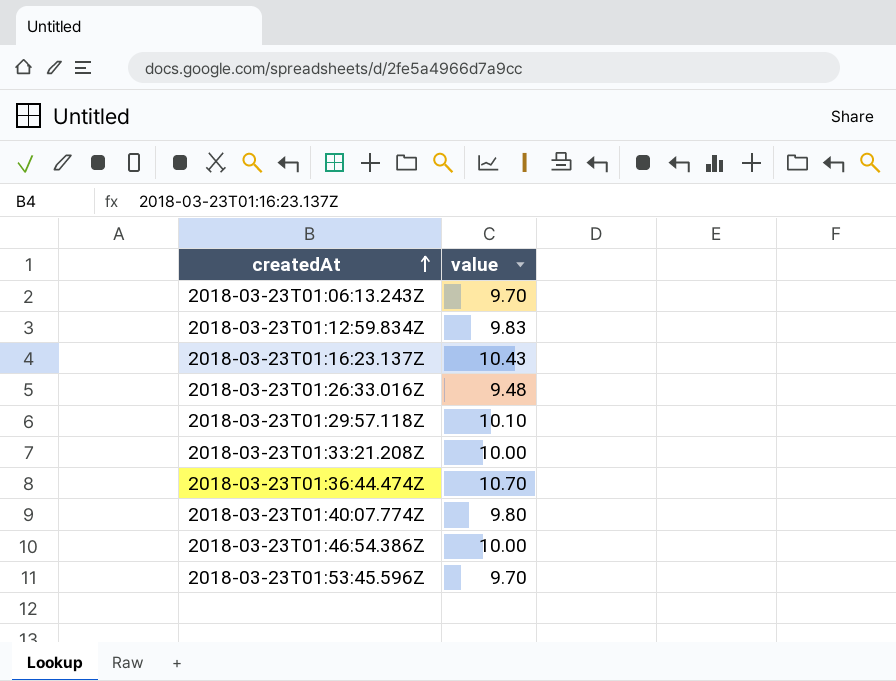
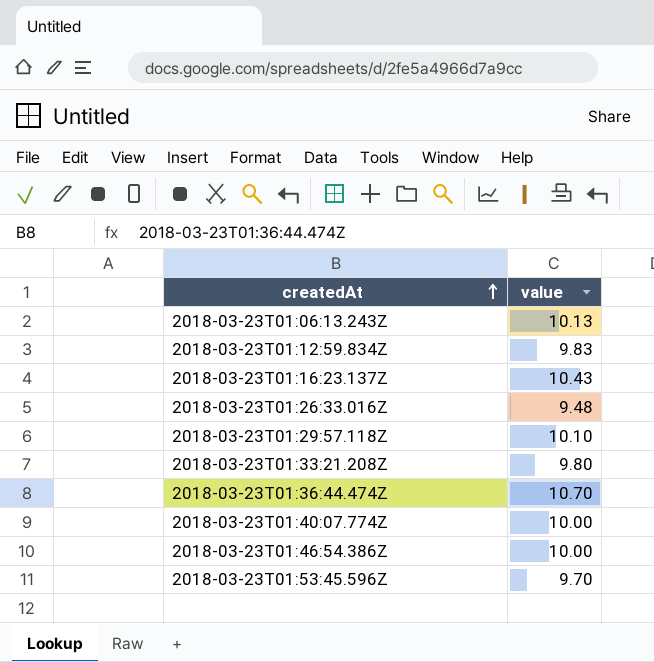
2018-03-23T01:06:13.243Z | value: 9.70 -> 10.13
2018-03-23T01:33:21.208Z | value: 10.00 -> 9.80
2018-03-23T01:40:07.774Z | value: 9.80 -> 10.00

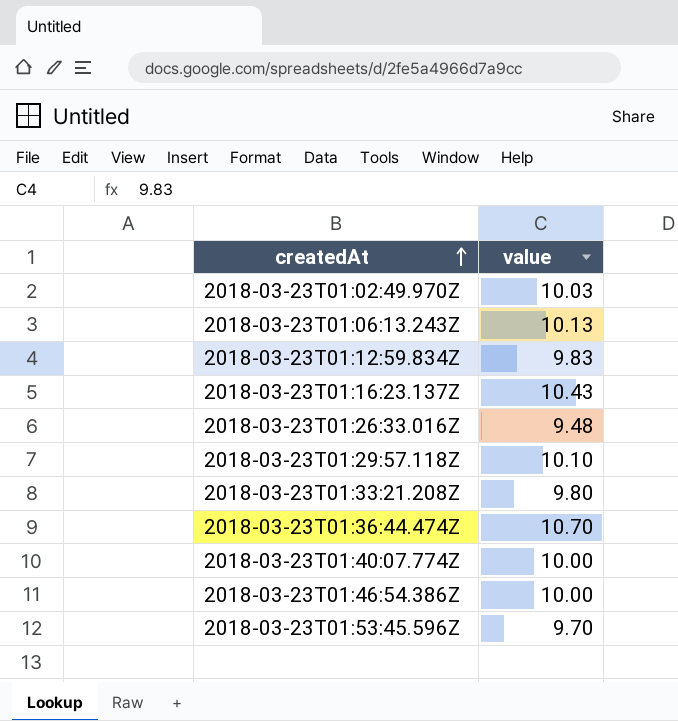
row 2018-03-23T01:02:49.970Z: none -> 10.03

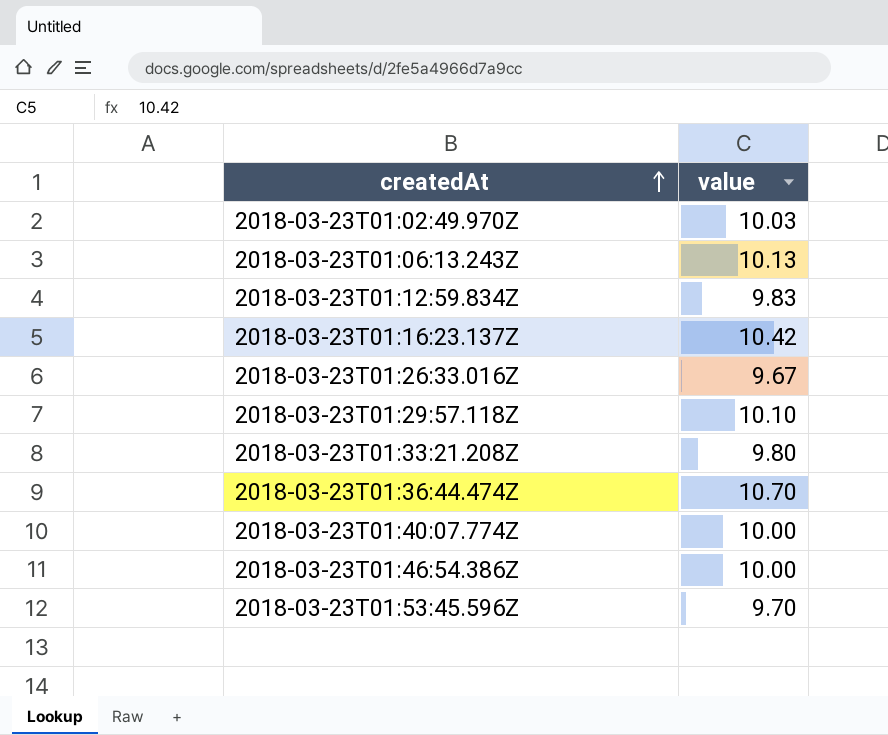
2018-03-23T01:16:23.137Z | value: 10.43 -> 10.42
2018-03-23T01:26:33.016Z | value: 9.48 -> 9.67

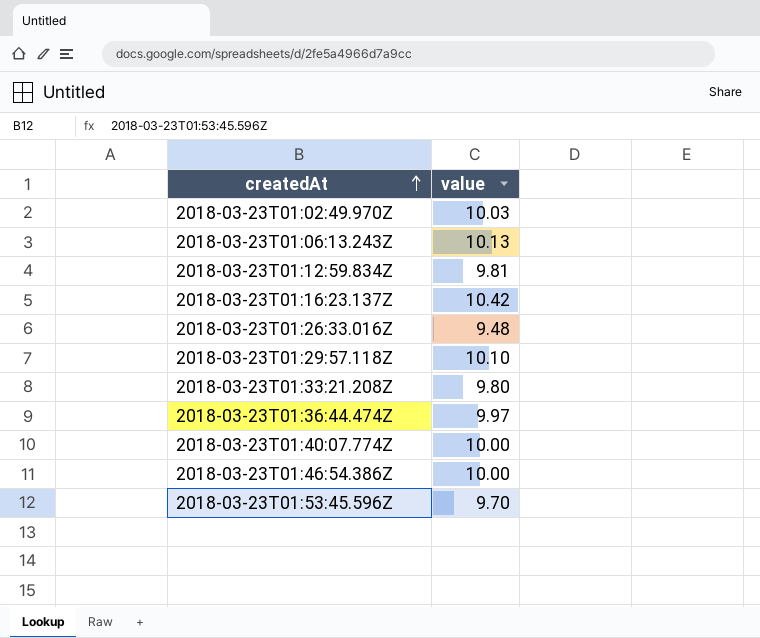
2018-03-23T01:12:59.834Z | value: 9.83 -> 9.81
2018-03-23T01:26:33.016Z | value: 9.67 -> 9.48
2018-03-23T01:36:44.474Z | value: 10.70 -> 9.97

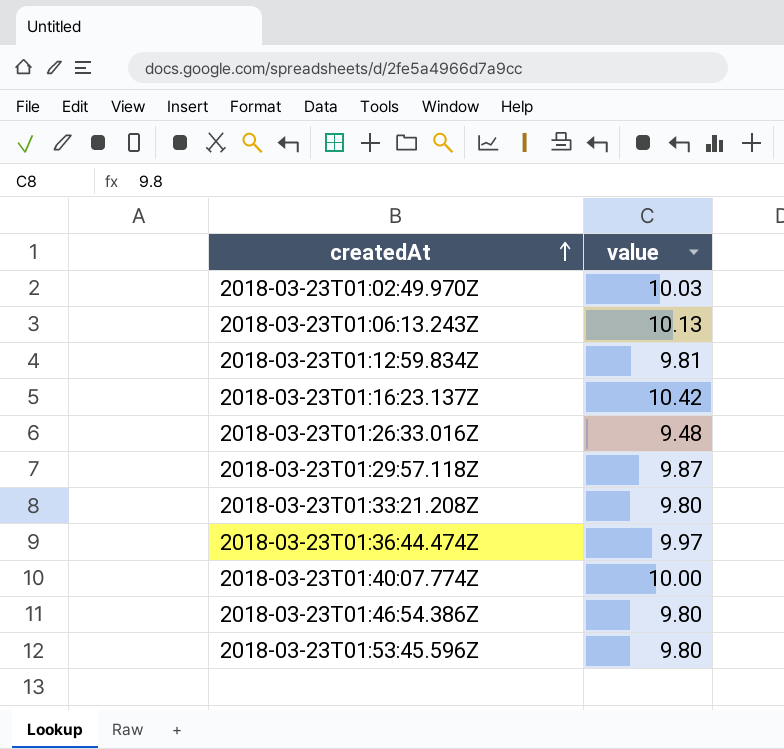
2018-03-23T01:29:57.118Z | value: 10.10 -> 9.87
2018-03-23T01:46:54.386Z | value: 10.00 -> 9.80
2018-03-23T01:53:45.596Z | value: 9.70 -> 9.80

